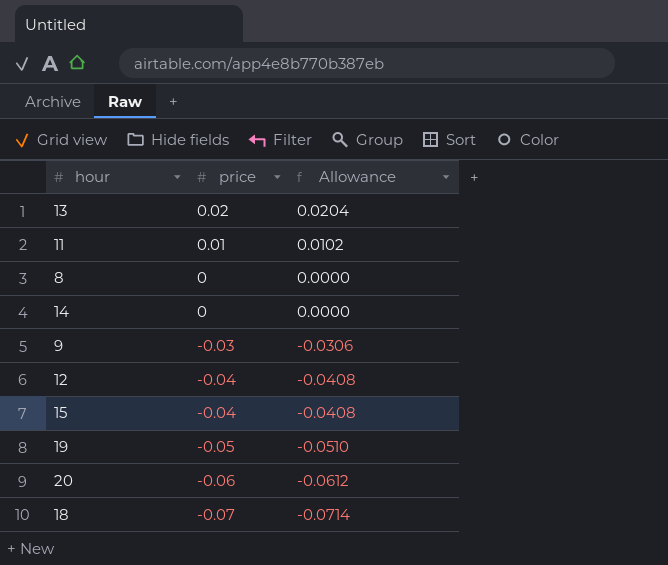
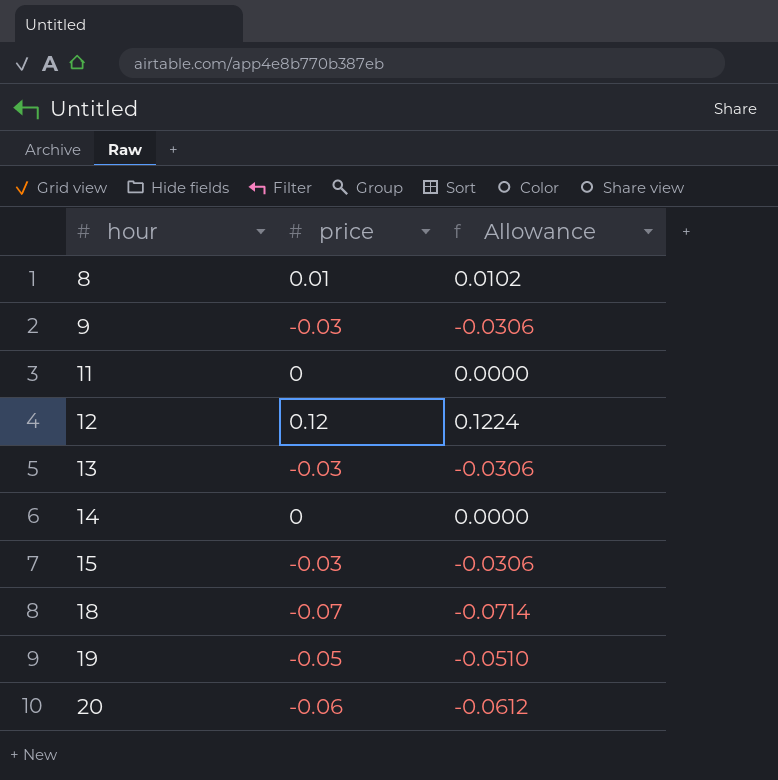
row order: price descending -> hour ascending
8 | price: 0 -> 0.01
8 | Allowance: 0.0000 -> 0.0102
11 | price: 0.01 -> 0
11 | Allowance: 0.0102 -> 0.0000
12 | price: -0.04 -> 0.12
12 | Allowance: -0.0408 -> 0.1224
13 | price: 0.02 -> -0.03
13 | Allowance: 0.0204 -> -0.0306
15 | price: -0.04 -> -0.03
15 | Allowance: -0.0408 -> -0.0306

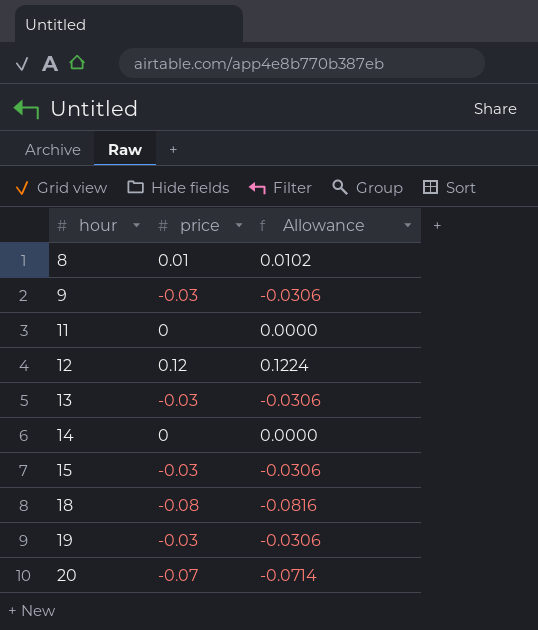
18 | price: -0.07 -> -0.08
18 | Allowance: -0.0714 -> -0.0816
19 | price: -0.05 -> -0.03
19 | Allowance: -0.0510 -> -0.0306
20 | price: -0.06 -> -0.07
20 | Allowance: -0.0612 -> -0.0714

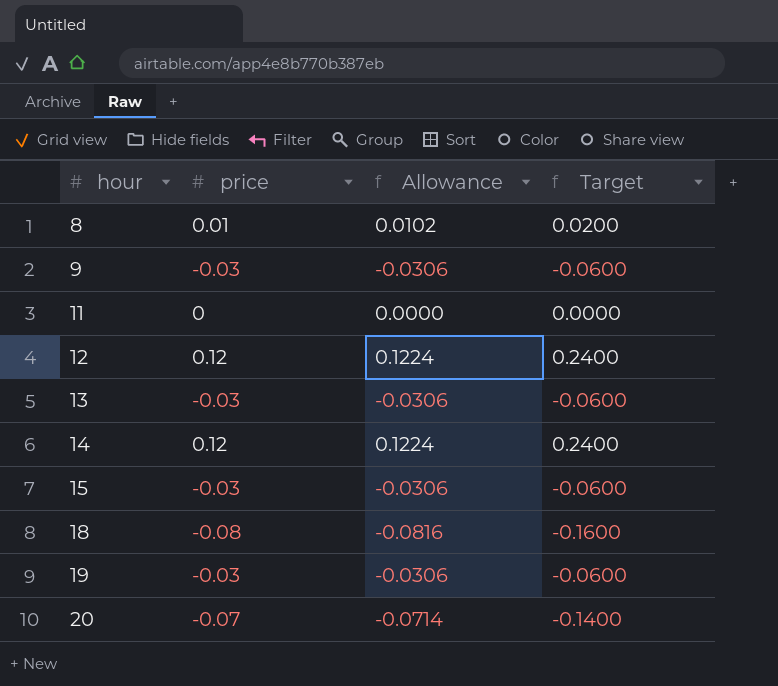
column Target | formula: none -> [price] * 2
14 | price: 0 -> 0.12
14 | Allowance: 0.0000 -> 0.1224

